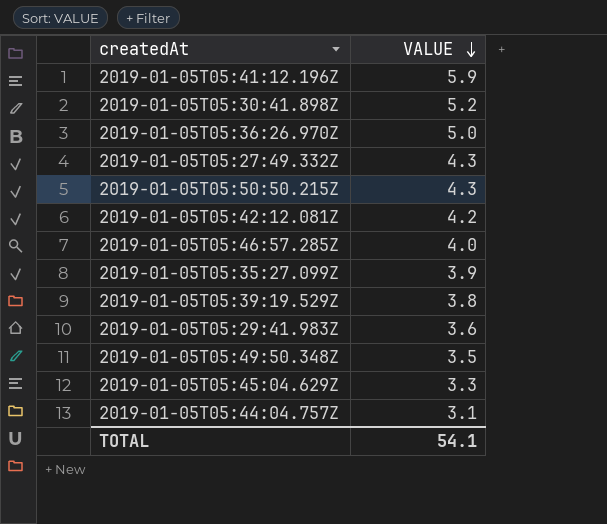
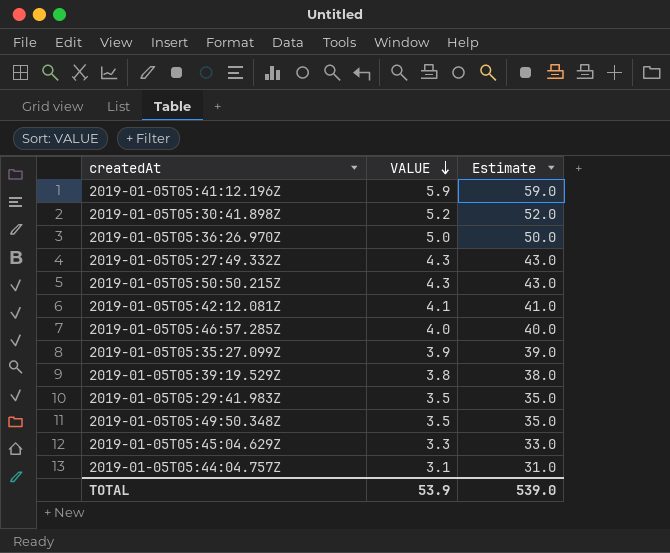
column Estimate | formula: none -> [VALUE] * 10
2019-01-05T05:42:12.081Z | VALUE: 4.2 -> 4.1
2019-01-05T05:29:41.983Z | VALUE: 3.6 -> 3.5
TOTAL | VALUE: 54.1 -> 53.9

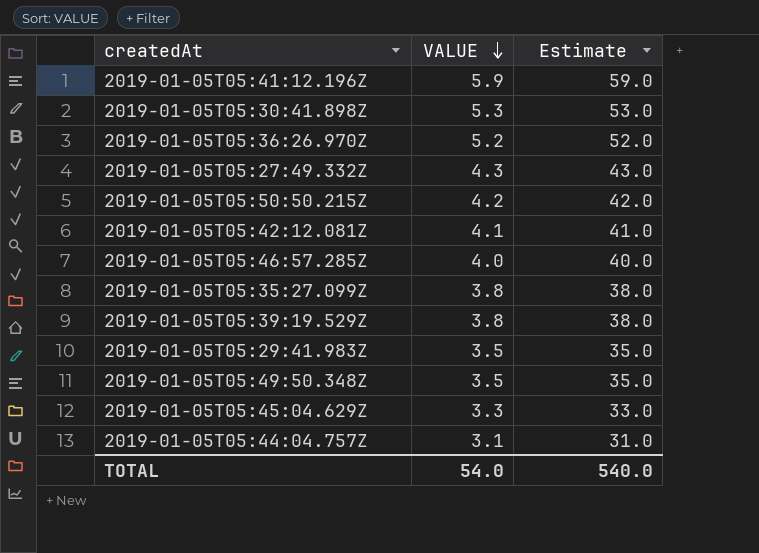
2019-01-05T05:30:41.898Z | VALUE: 5.2 -> 5.3
2019-01-05T05:30:41.898Z | Estimate: 52.0 -> 53.0
2019-01-05T05:36:26.970Z | VALUE: 5.0 -> 5.2
2019-01-05T05:36:26.970Z | Estimate: 50.0 -> 52.0
2019-01-05T05:50:50.215Z | VALUE: 4.3 -> 4.2
2019-01-05T05:50:50.215Z | Estimate: 43.0 -> 42.0
2019-01-05T05:35:27.099Z | VALUE: 3.9 -> 3.8
2019-01-05T05:35:27.099Z | Estimate: 39.0 -> 38.0
TOTAL | VALUE: 53.9 -> 54.0
TOTAL | Estimate: 539.0 -> 540.0

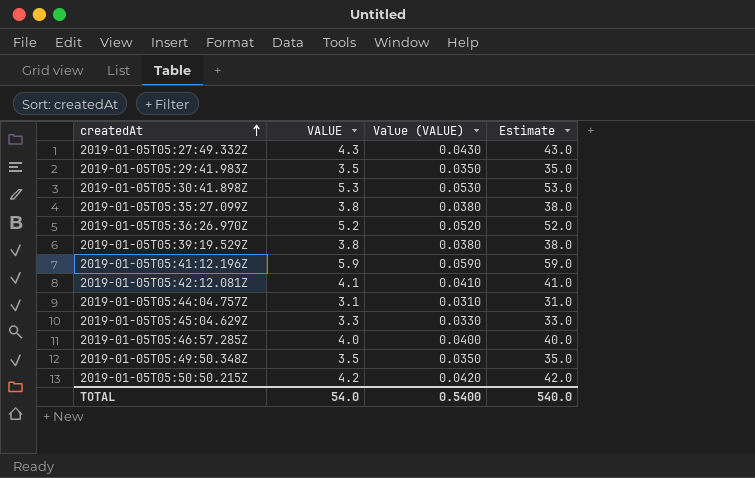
row order: VALUE descending -> createdAt ascending
column Value (VALUE) | formula: none -> [VALUE] * 0.01

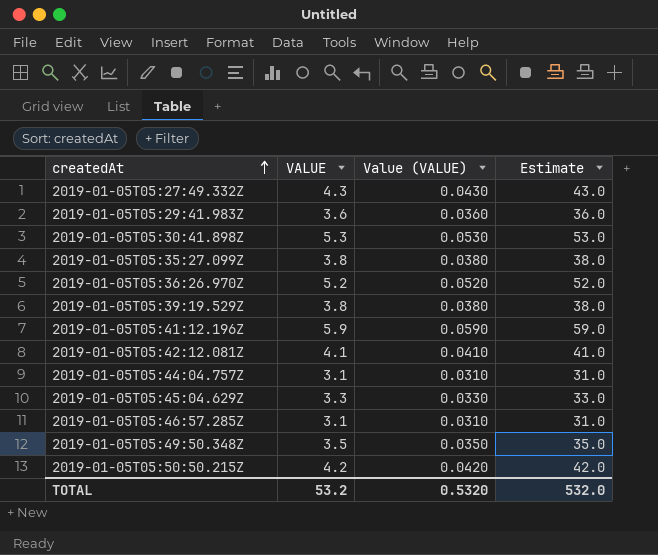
2019-01-05T05:29:41.983Z | VALUE: 3.5 -> 3.6
2019-01-05T05:29:41.983Z | Value (VALUE): 0.0350 -> 0.0360
2019-01-05T05:29:41.983Z | Estimate: 35.0 -> 36.0
2019-01-05T05:46:57.285Z | VALUE: 4.0 -> 3.1
2019-01-05T05:46:57.285Z | Value (VALUE): 0.0400 -> 0.0310
2019-01-05T05:46:57.285Z | Estimate: 40.0 -> 31.0
TOTAL | VALUE: 54.0 -> 53.2
TOTAL | Value (VALUE): 0.5400 -> 0.5320
TOTAL | Estimate: 540.0 -> 532.0

